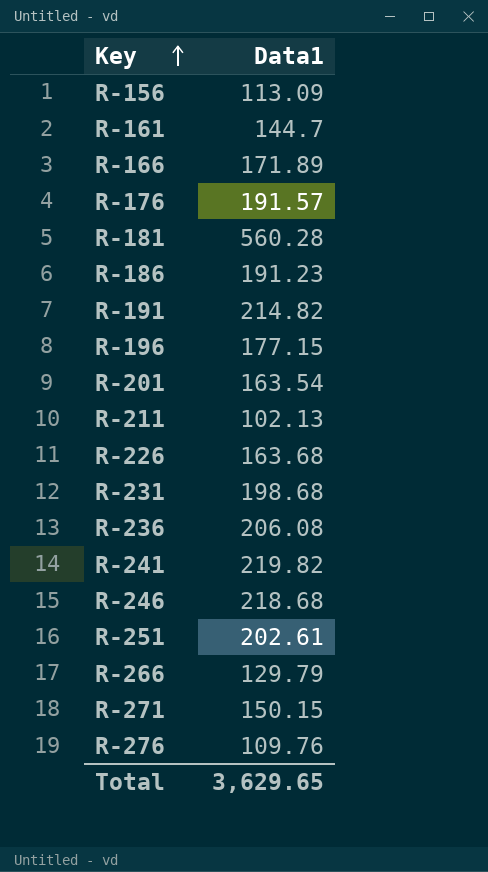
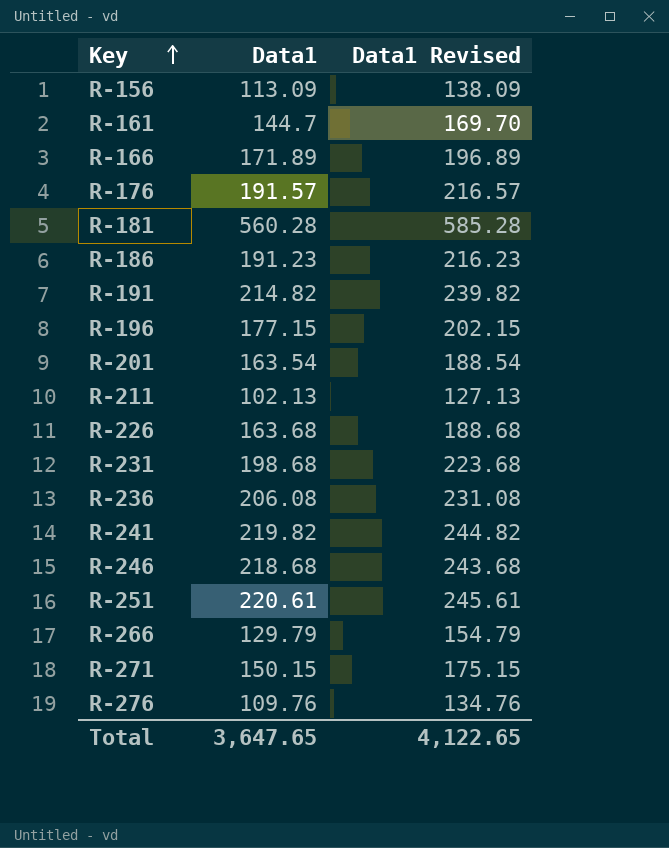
column Data1 Revised | formula: none -> [Data1] + 25
R-251 | Data1: 202.61 -> 220.61
Total | Data1: 3,629.65 -> 3,647.65

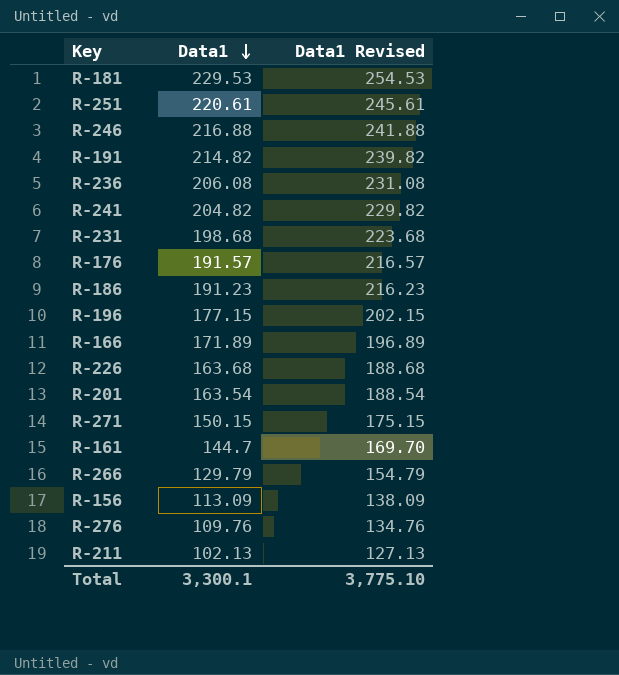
row order: Key ascending -> Data1 descending
R-181 | Data1: 560.28 -> 229.53
R-181 | Data1 Revised: 585.28 -> 254.53
R-246 | Data1: 218.68 -> 216.88
R-246 | Data1 Revised: 243.68 -> 241.88
R-241 | Data1: 219.82 -> 204.82
R-241 | Data1 Revised: 244.82 -> 229.82
Total | Data1: 3,647.65 -> 3,300.1
Total | Data1 Revised: 4,122.65 -> 3,775.10

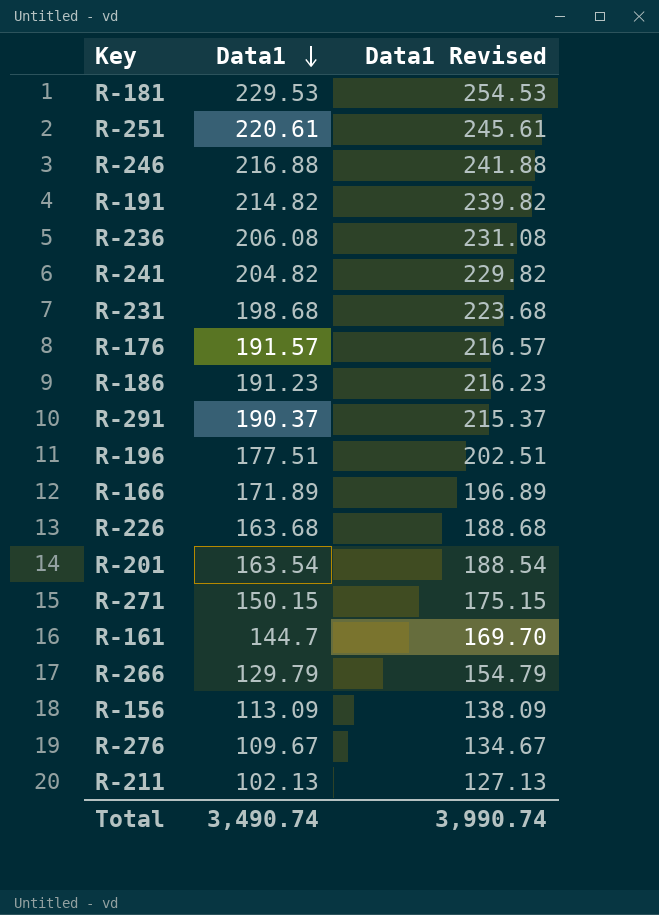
row R-291: none -> 190.37 | 215.37
R-196 | Data1: 177.15 -> 177.51
R-196 | Data1 Revised: 202.15 -> 202.51
R-276 | Data1: 109.76 -> 109.67
R-276 | Data1 Revised: 134.76 -> 134.67
Total | Data1: 3,300.1 -> 3,490.74
Total | Data1 Revised: 3,775.10 -> 3,990.74

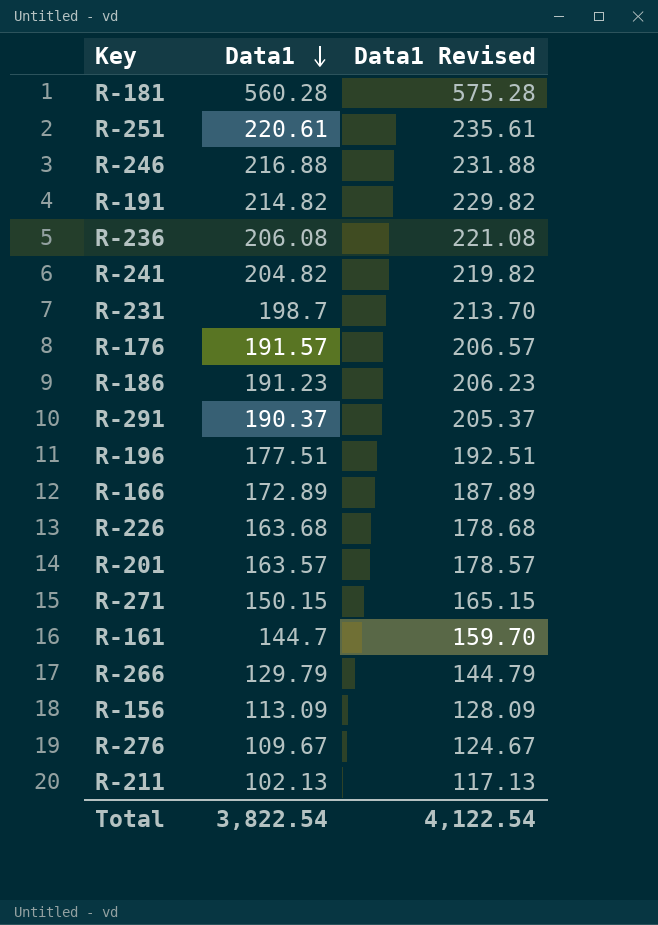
column Data1 Revised | formula: [Data1] + 25 -> [Data1] + 15
R-181 | Data1: 229.53 -> 560.28
R-231 | Data1: 198.68 -> 198.7
R-166 | Data1: 171.89 -> 172.89
R-201 | Data1: 163.54 -> 163.57
Total | Data1: 3,490.74 -> 3,822.54
Total | Data1 Revised: 3,990.74 -> 4,122.54

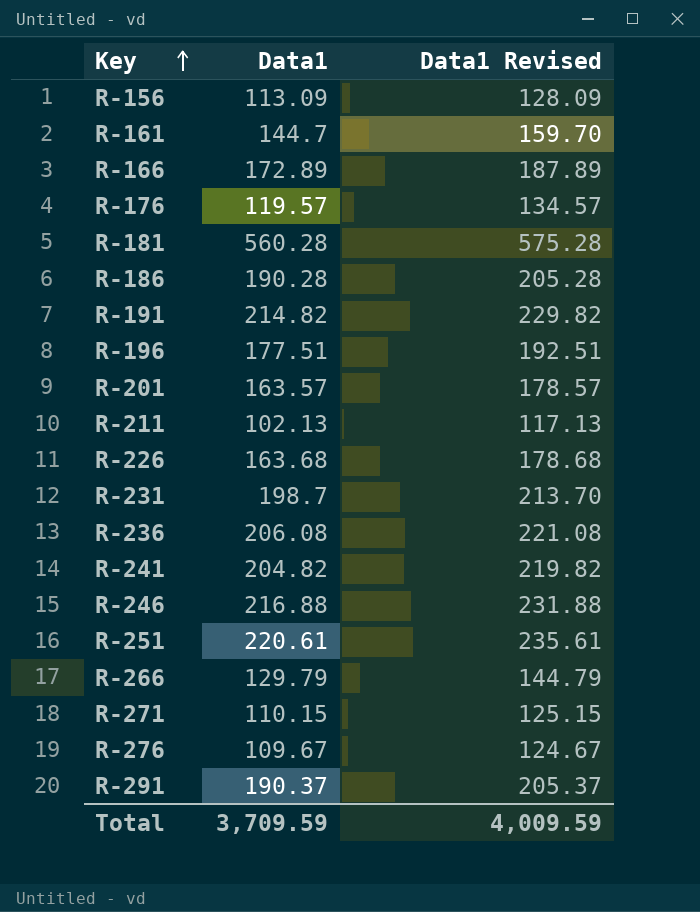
row order: Data1 descending -> Key ascending
R-176 | Data1: 191.57 -> 119.57
R-176 | Data1 Revised: 206.57 -> 134.57
R-186 | Data1: 191.23 -> 190.28
R-186 | Data1 Revised: 206.23 -> 205.28
R-271 | Data1: 150.15 -> 110.15
R-271 | Data1 Revised: 165.15 -> 125.15
Total | Data1: 3,822.54 -> 3,709.59
Total | Data1 Revised: 4,122.54 -> 4,009.59

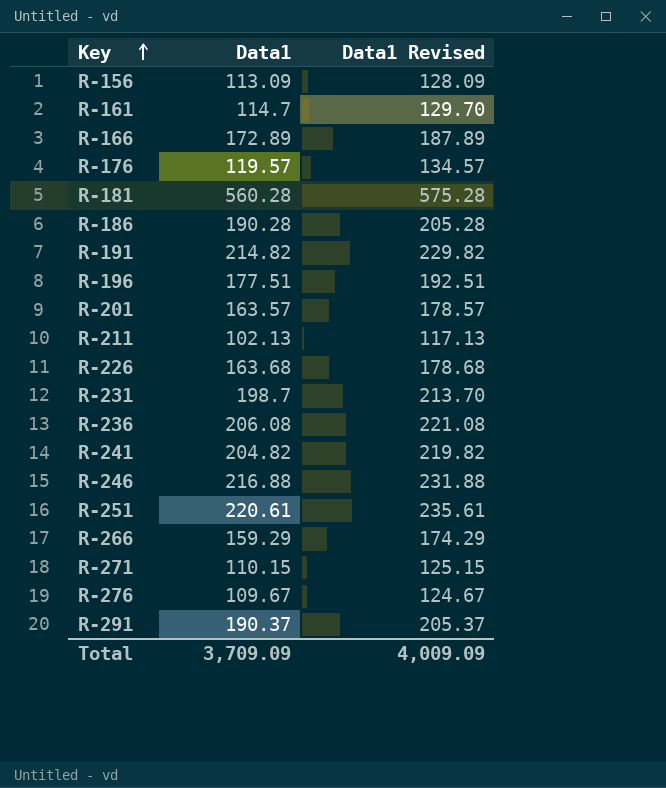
R-161 | Data1: 144.7 -> 114.7
R-161 | Data1 Revised: 159.70 -> 129.70
R-266 | Data1: 129.79 -> 159.29
R-266 | Data1 Revised: 144.79 -> 174.29
Total | Data1: 3,709.59 -> 3,709.09
Total | Data1 Revised: 4,009.59 -> 4,009.09

